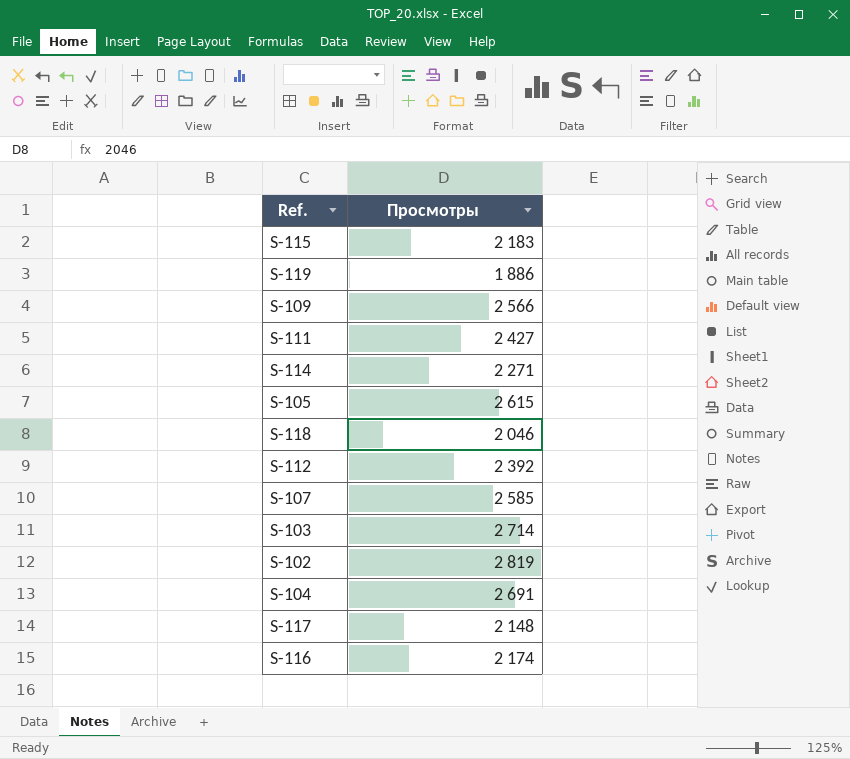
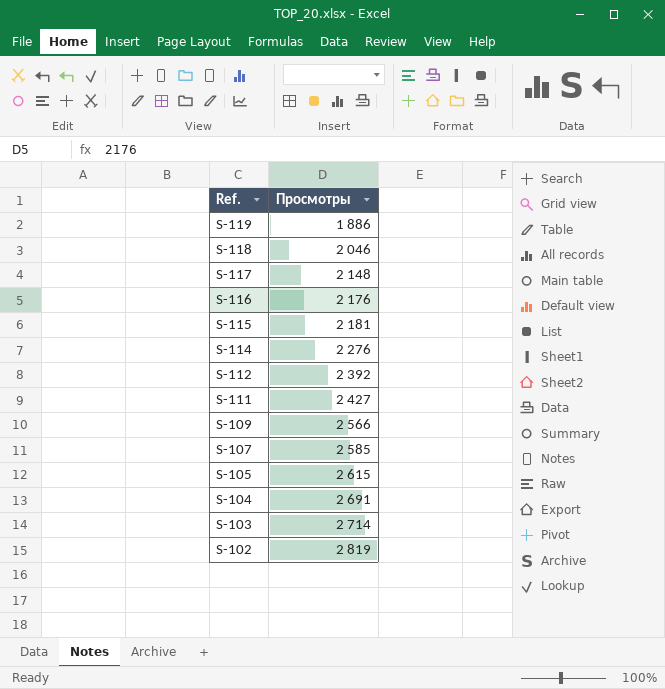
row order: none -> Ref. descending
S-116 | Просмотры: 2 174 -> 2 176
S-115 | Просмотры: 2 183 -> 2 181
S-114 | Просмотры: 2 271 -> 2 276

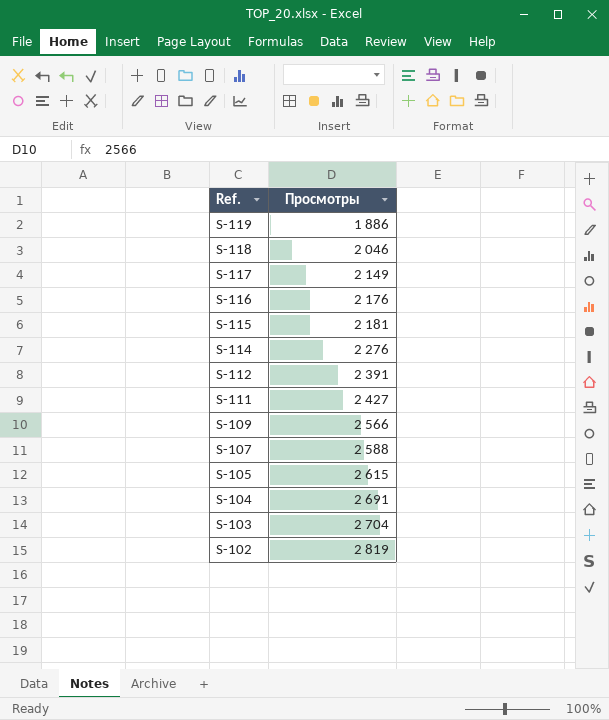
S-117 | Просмотры: 2 148 -> 2 149
S-112 | Просмотры: 2 392 -> 2 391
S-107 | Просмотры: 2 585 -> 2 588
S-103 | Просмотры: 2 714 -> 2 704

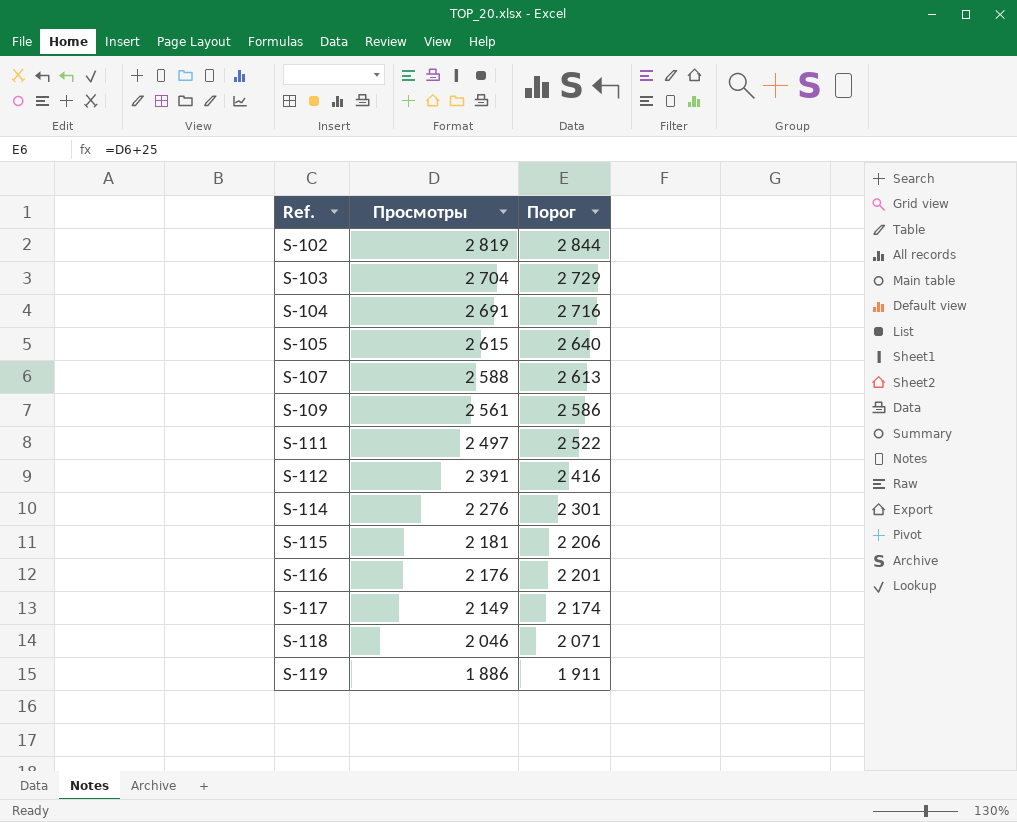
row order: Ref. descending -> Ref. ascending
column Порог | formula: none -> [Просмотры] + 25
S-109 | Просмотры: 2 566 -> 2 561
S-111 | Просмотры: 2 427 -> 2 497

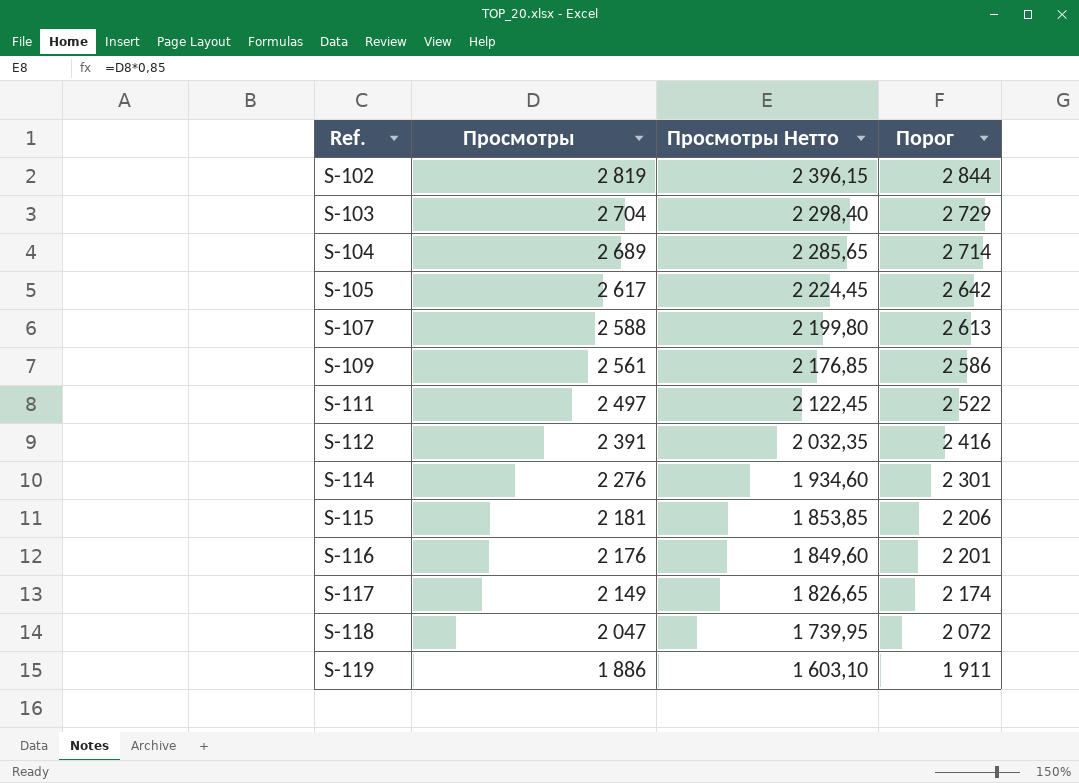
column Просмотры Нетто | formula: none -> [Просмотры] * 0,85
S-104 | Просмотры: 2 691 -> 2 689
S-104 | Порог: 2 716 -> 2 714
S-105 | Просмотры: 2 615 -> 2 617
S-105 | Порог: 2 640 -> 2 642
S-118 | Просмотры: 2 046 -> 2 047
S-118 | Порог: 2 071 -> 2 072

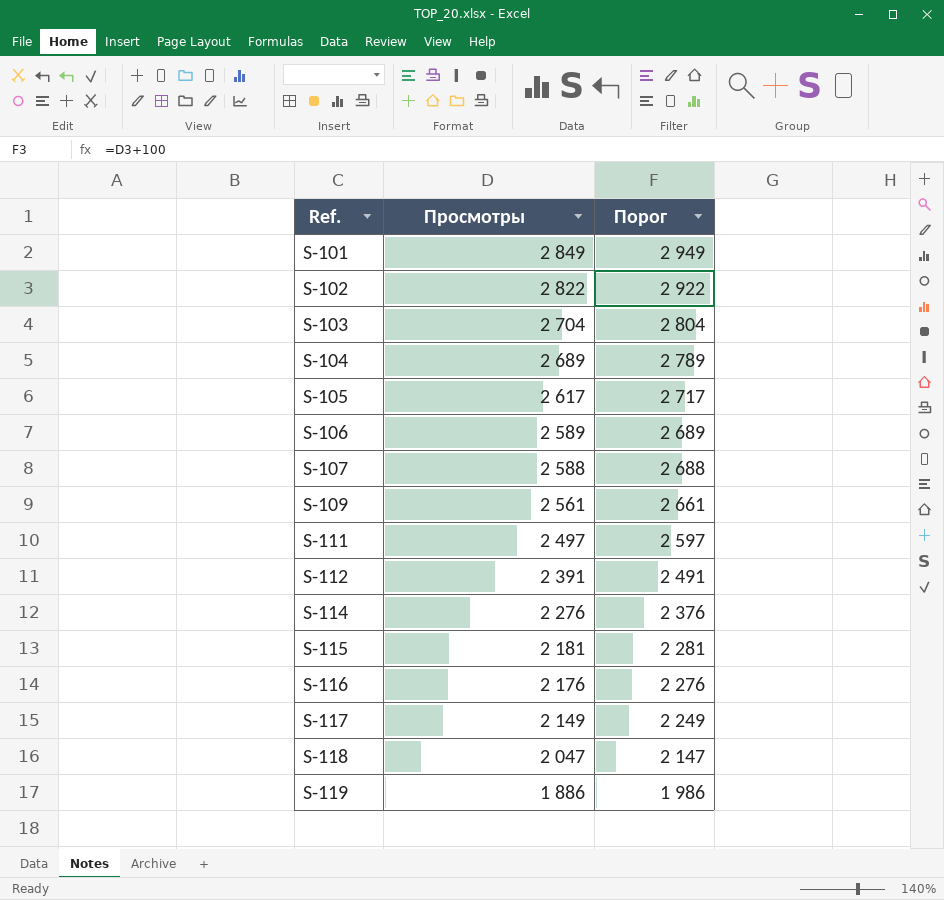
column Просмотры Нетто | formula: [Просмотры] * 0,85 -> none
column Порог | formula: [Просмотры] + 25 -> [Просмотры] + 100
row S-101: none -> 2 849 | 2 949
S-102 | Просмотры: 2 819 -> 2 822
row S-106: none -> 2 589 | 2 689

